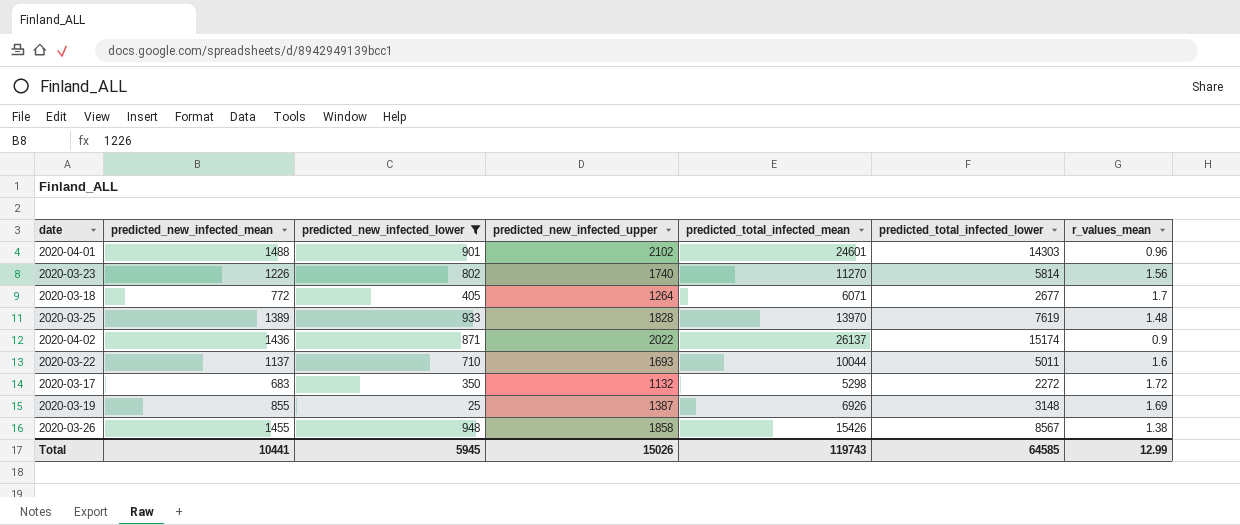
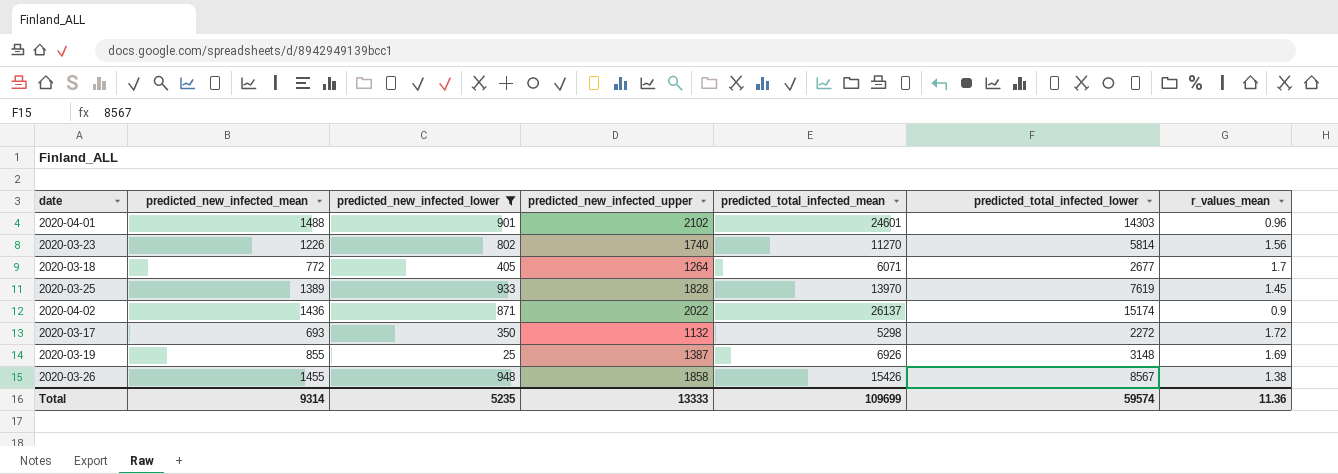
row 2020-03-22: 1137 | 710 | 1693 | 10044 | 5011 | 1.6 -> none
2020-03-25 | r_values_mean: 1.48 -> 1.45
2020-03-17 | predicted_new_infected_mean: 683 -> 693
Total | predicted_new_infected_mean: 10441 -> 9314
Total | predicted_new_infected_lower: 5945 -> 5235
Total | predicted_new_infected_upper: 15026 -> 13333
Total | predicted_total_infected_mean: 119743 -> 109699
Total | predicted_total_infected_lower: 64585 -> 59574
Total | r_values_mean: 12.99 -> 11.36

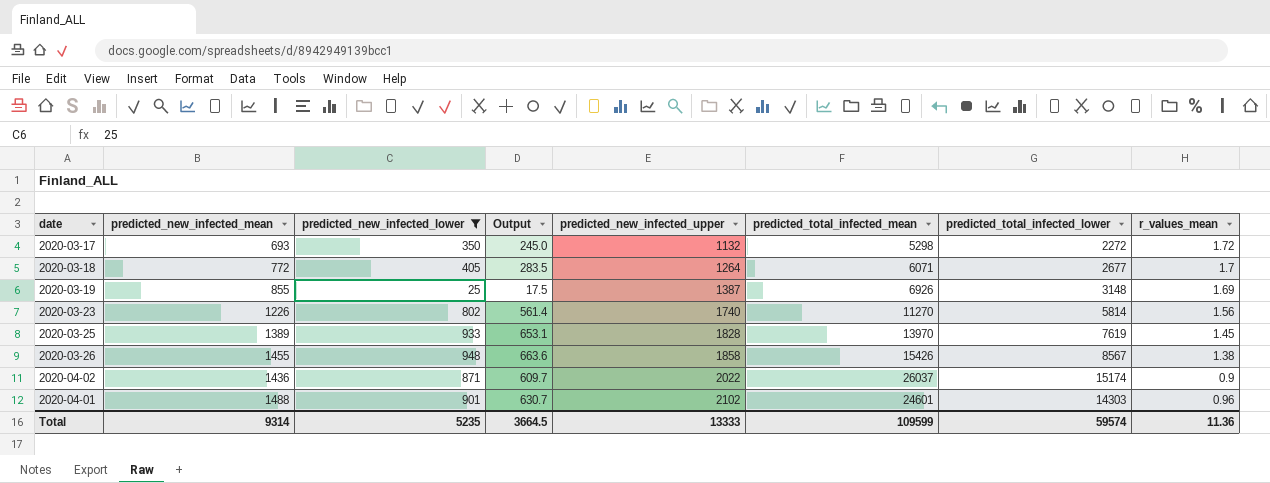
row order: none -> predicted_new_infected_upper ascending
column Output | formula: none -> [predicted_new_infected_lower] * 0.7
2020-04-02 | predicted_total_infected_mean: 26137 -> 26037
Total | predicted_total_infected_mean: 109699 -> 109599

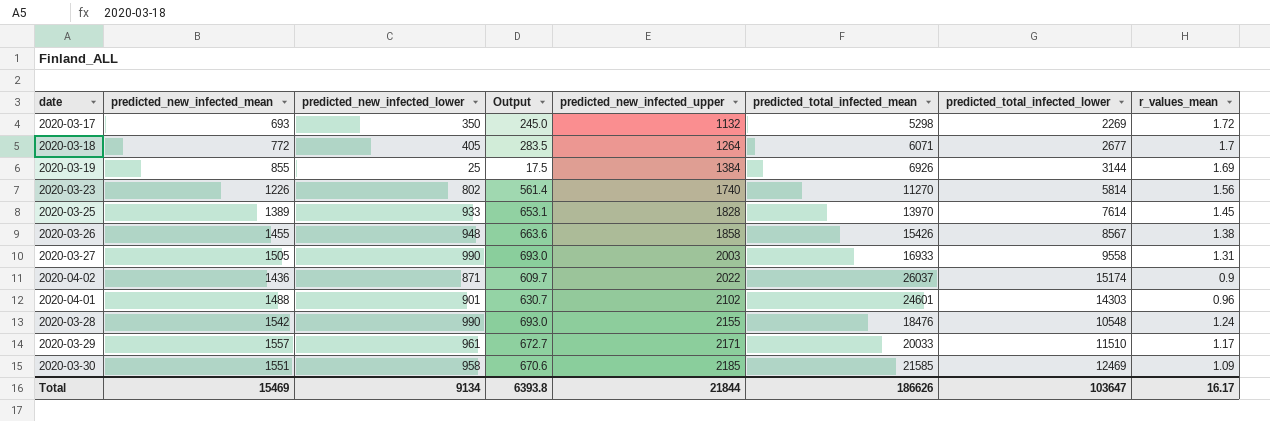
filter: predicted_new_infected_lower <= 948 -> none
2020-03-17 | predicted_total_infected_lower: 2272 -> 2269
2020-03-19 | predicted_new_infected_upper: 1387 -> 1384
2020-03-19 | predicted_total_infected_lower: 3148 -> 3144
2020-03-25 | predicted_total_infected_lower: 7619 -> 7614
Total | predicted_new_infected_mean: 9314 -> 15469
Total | predicted_new_infected_lower: 5235 -> 9134
Total | Output: 3664.5 -> 6393.8
Total | predicted_new_infected_upper: 13333 -> 21844
Total | predicted_total_infected_mean: 109599 -> 186626
Total | predicted_total_infected_lower: 59574 -> 103647
Total | r_values_mean: 11.36 -> 16.17

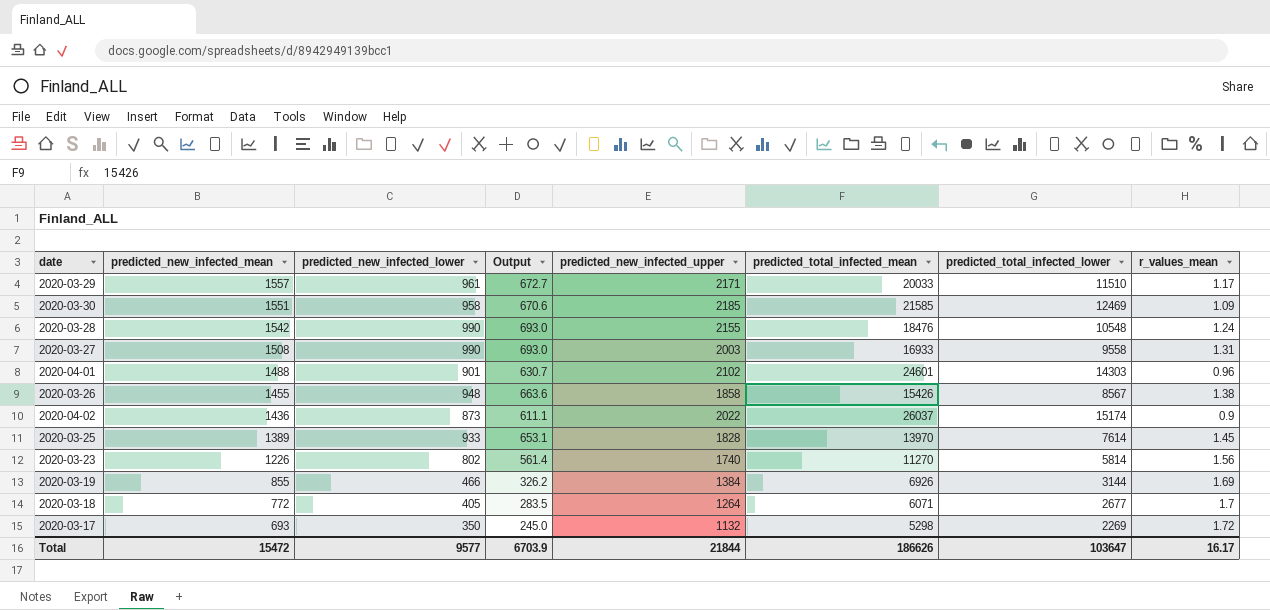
row order: predicted_new_infected_upper ascending -> predicted_new_infected_mean descending
2020-03-27 | predicted_new_infected_mean: 1505 -> 1508
2020-04-02 | predicted_new_infected_lower: 871 -> 873
2020-04-02 | Output: 609.7 -> 611.1
2020-03-19 | predicted_new_infected_lower: 25 -> 466
2020-03-19 | Output: 17.5 -> 326.2
Total | predicted_new_infected_mean: 15469 -> 15472
Total | predicted_new_infected_lower: 9134 -> 9577
Total | Output: 6393.8 -> 6703.9

